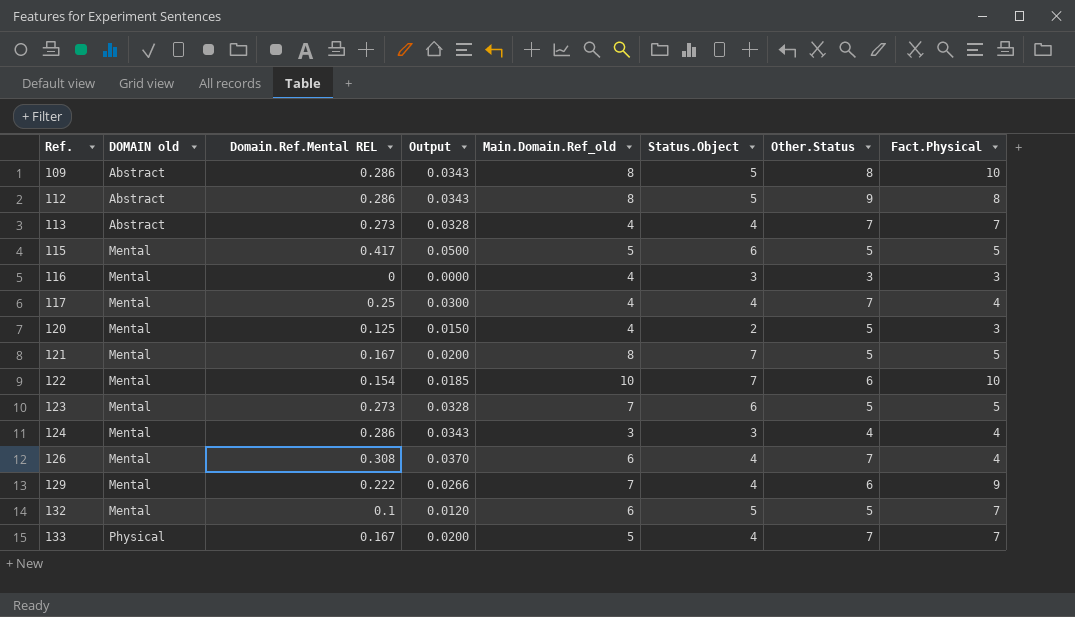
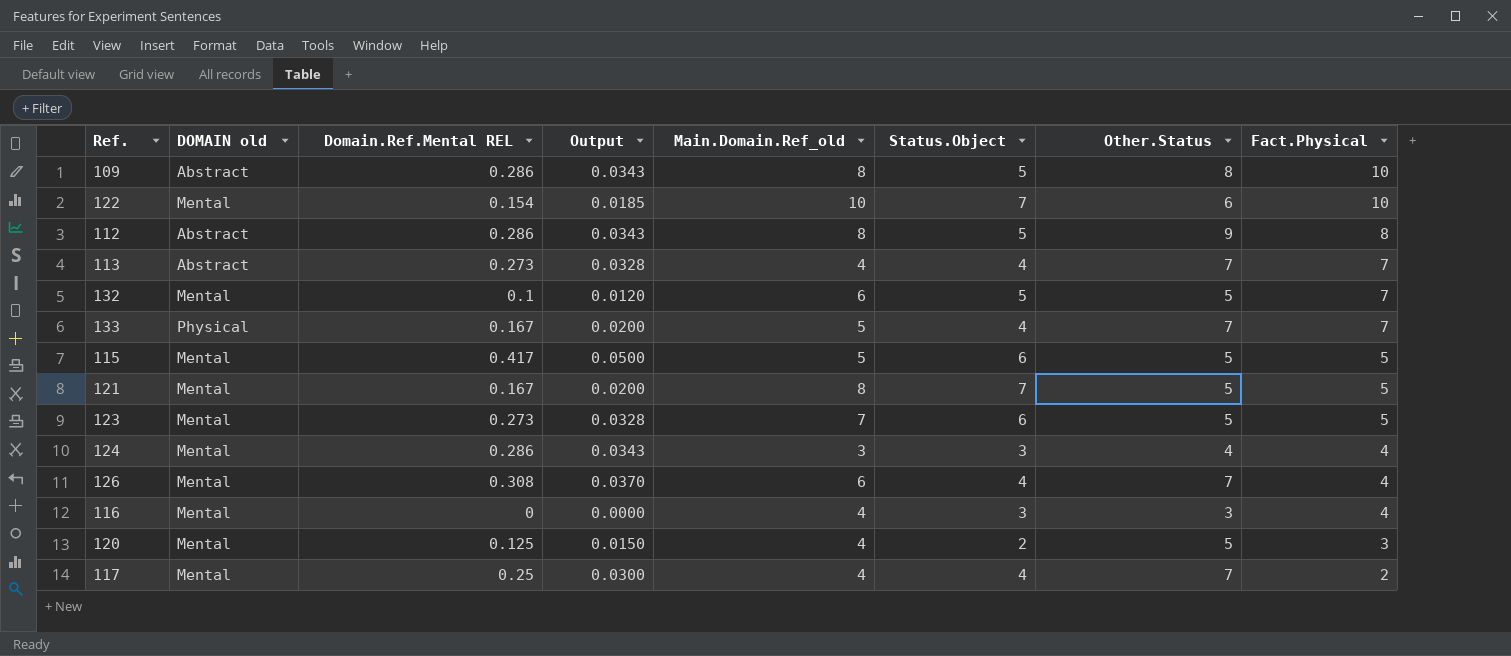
row order: Ref. ascending -> Fact.Physical descending
row 129: Mental | 0.222 | 0.0266 | 7 | 4 | 6 | 9 -> none
116 | Fact.Physical: 3 -> 4
117 | Fact.Physical: 4 -> 2

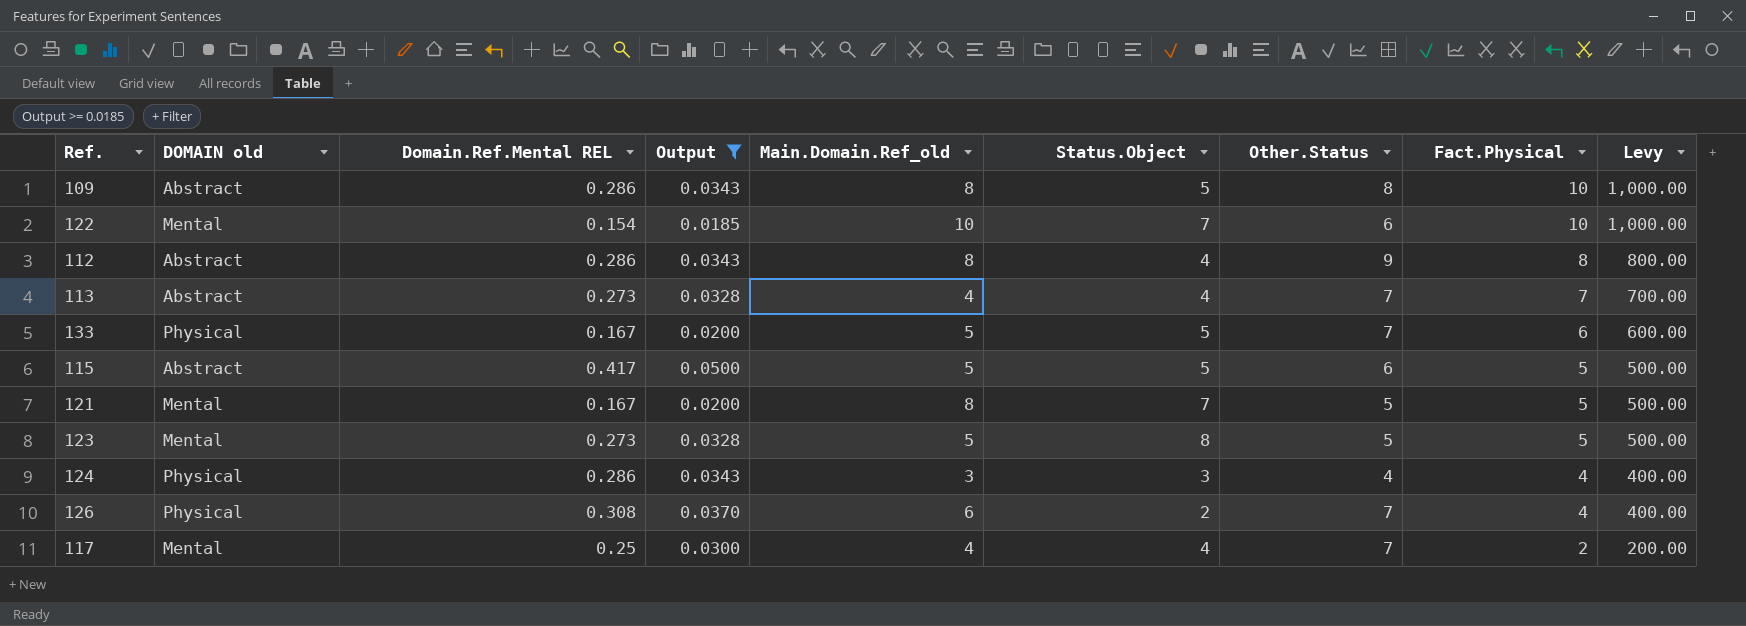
filter: none -> Output >= 0.0185
column Levy | formula: none -> [Fact.Physical] * 100
112 | Status.Object: 5 -> 4
133 | Status.Object: 4 -> 5
133 | Fact.Physical: 7 -> 6
115 | DOMAIN old: Mental -> Abstract
115 | Status.Object: 6 -> 5
115 | Other.Status: 5 -> 6
123 | Main.Domain.Ref_old: 7 -> 5
123 | Status.Object: 6 -> 8
124 | DOMAIN old: Mental -> Physical
126 | DOMAIN old: Mental -> Physical
126 | Status.Object: 4 -> 2

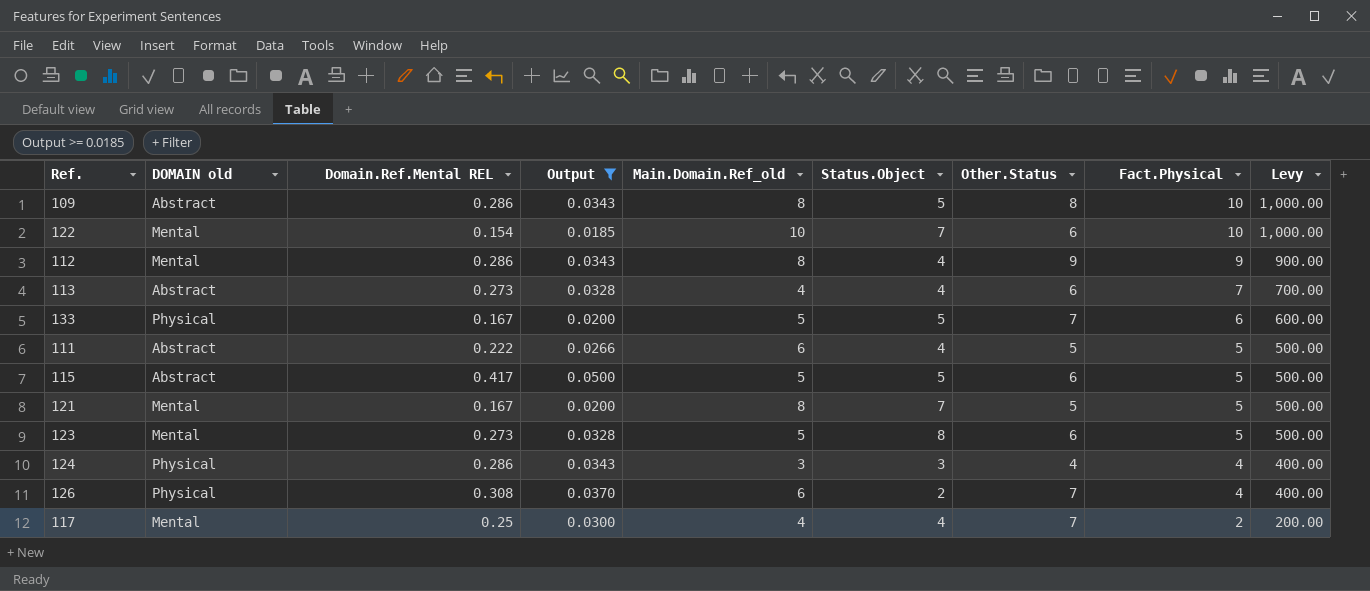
112 | DOMAIN old: Abstract -> Mental
112 | Fact.Physical: 8 -> 9
112 | Levy: 800.00 -> 900.00
113 | Other.Status: 7 -> 6
row 111: none -> Abstract | 0.222 | 0.0266 | 6 | 4 | 5 | 5 | 500.00
123 | Other.Status: 5 -> 6

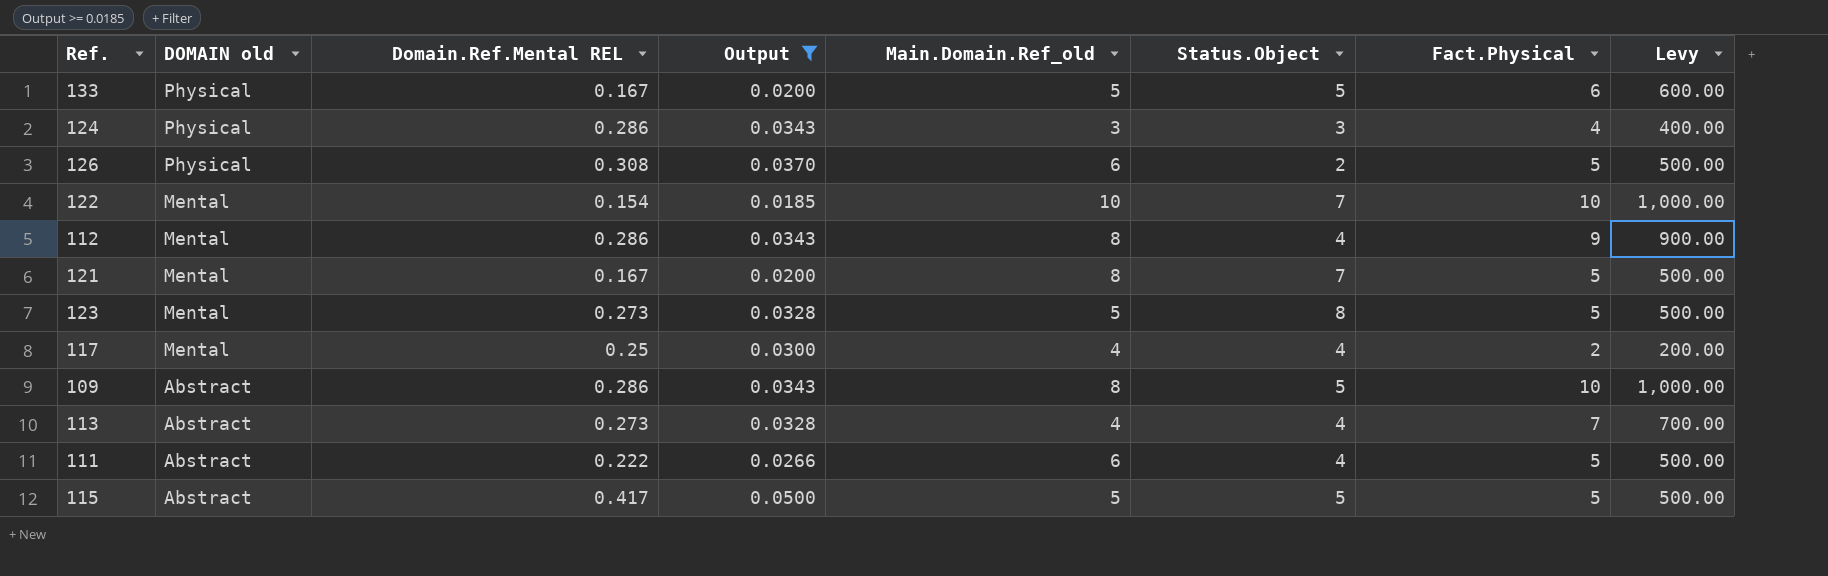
row order: Fact.Physical descending -> DOMAIN old descending
column Other.Status | position: 7 -> none
126 | Fact.Physical: 4 -> 5
126 | Levy: 400.00 -> 500.00

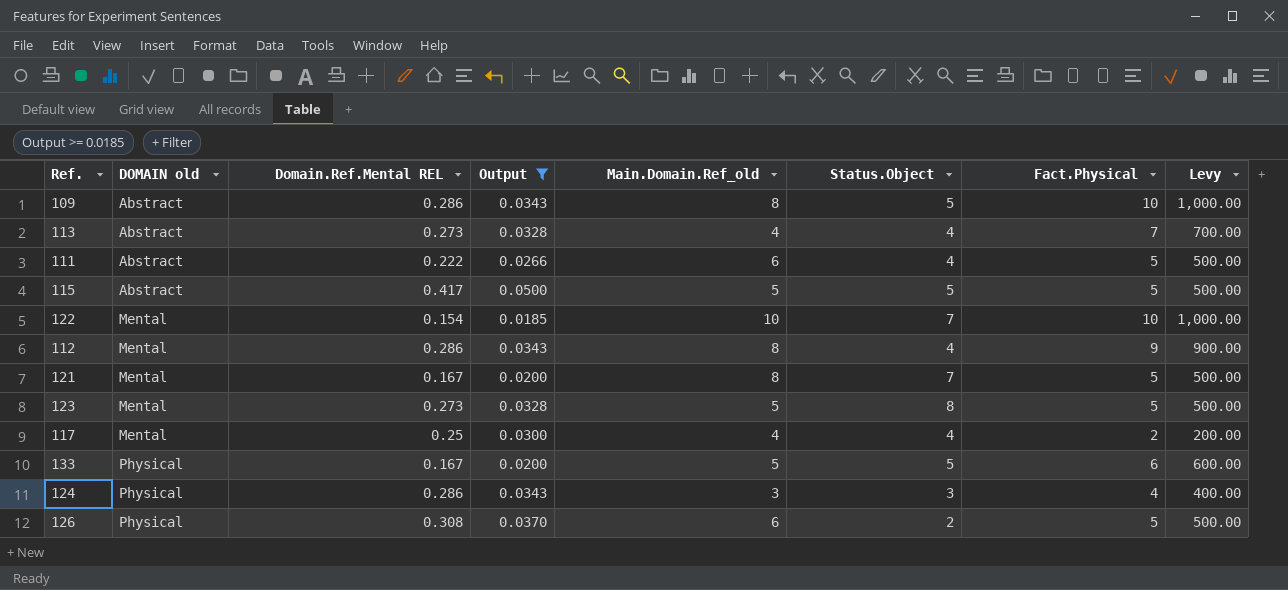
row order: DOMAIN old descending -> DOMAIN old ascending

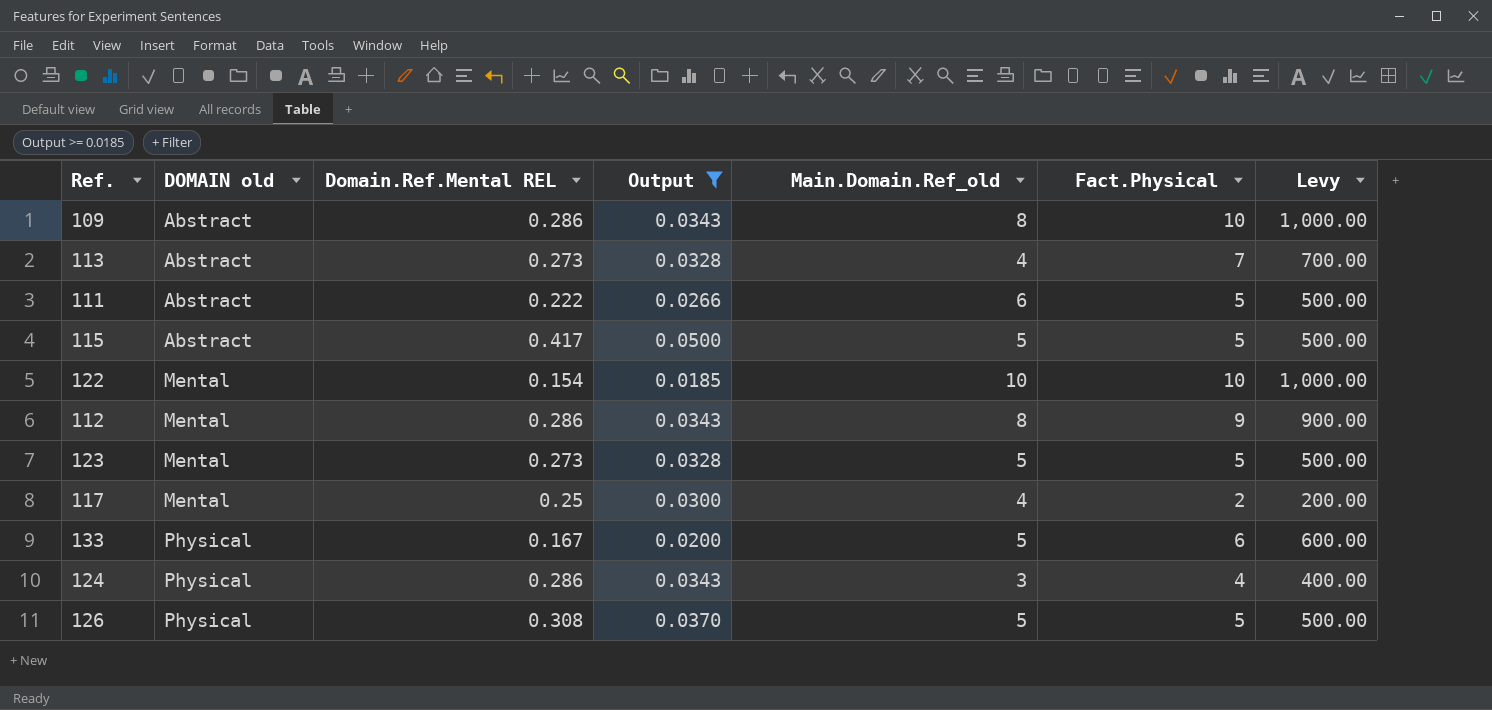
column Status.Object | position: 6 -> none
row 121: Mental | 0.167 | 0.0200 | 8 | 7 | 5 | 500.00 -> none
126 | Main.Domain.Ref_old: 6 -> 5

